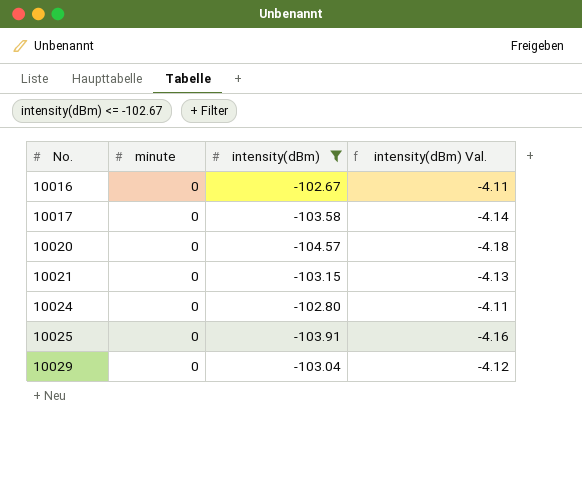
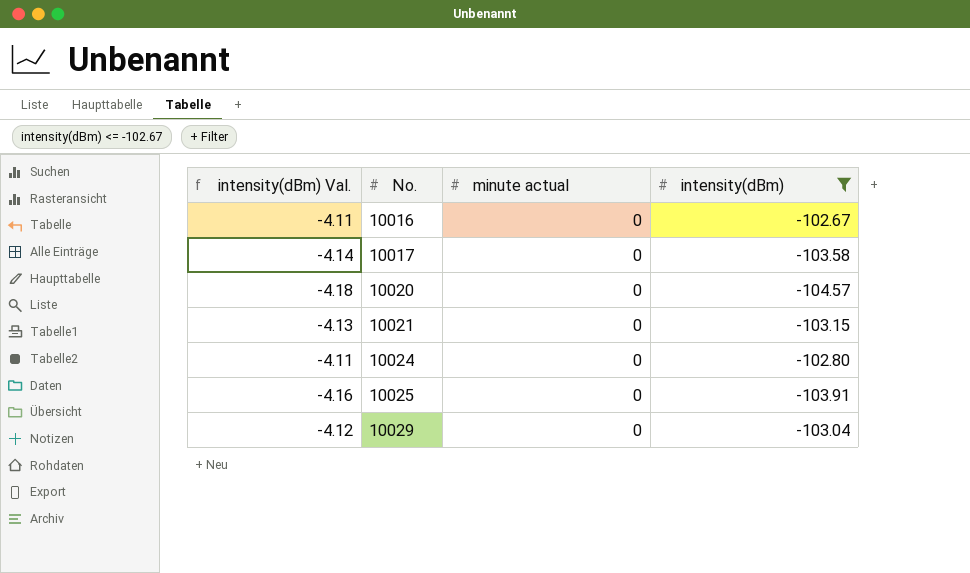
column intensity(dBm) Val. | position: 4 -> 1
column name: minute -> minute actual

